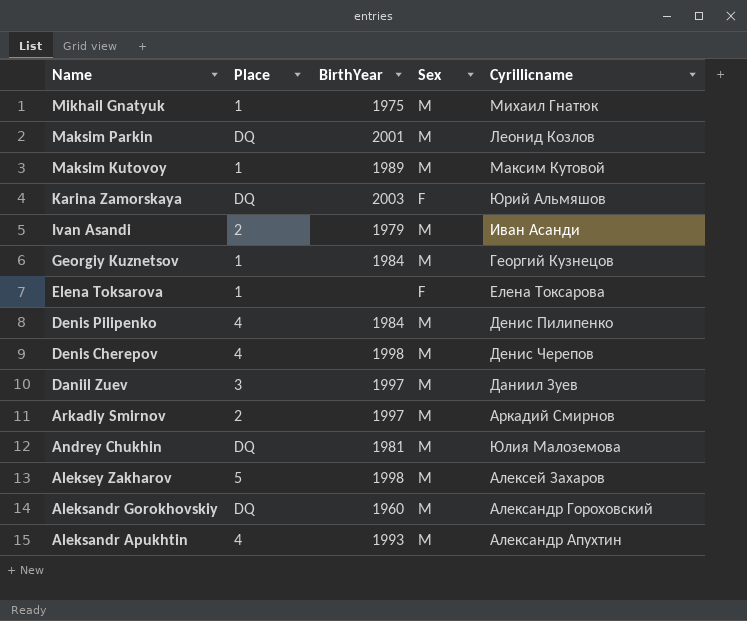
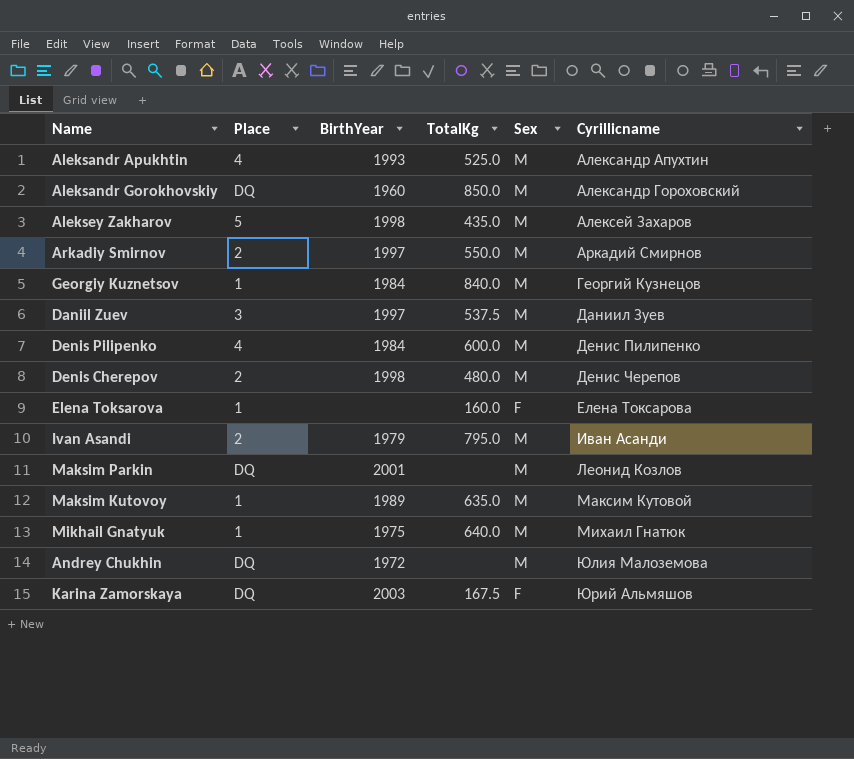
row order: Name descending -> Cyrillicname ascending
column TotalKg | position: none -> 4
Denis Cherepov | Place: 4 -> 2
Andrey Chukhin | BirthYear: 1981 -> 1972

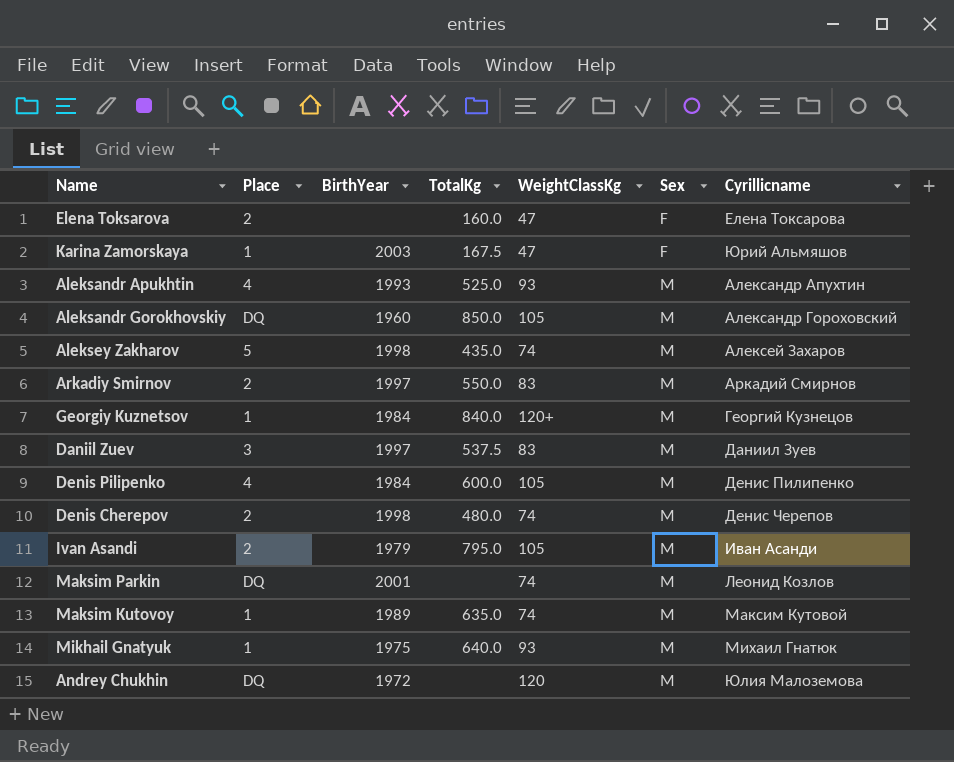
row order: Cyrillicname ascending -> Sex ascending
column WeightClassKg | position: none -> 5
Elena Toksarova | Place: 1 -> 2
Karina Zamorskaya | Place: DQ -> 1

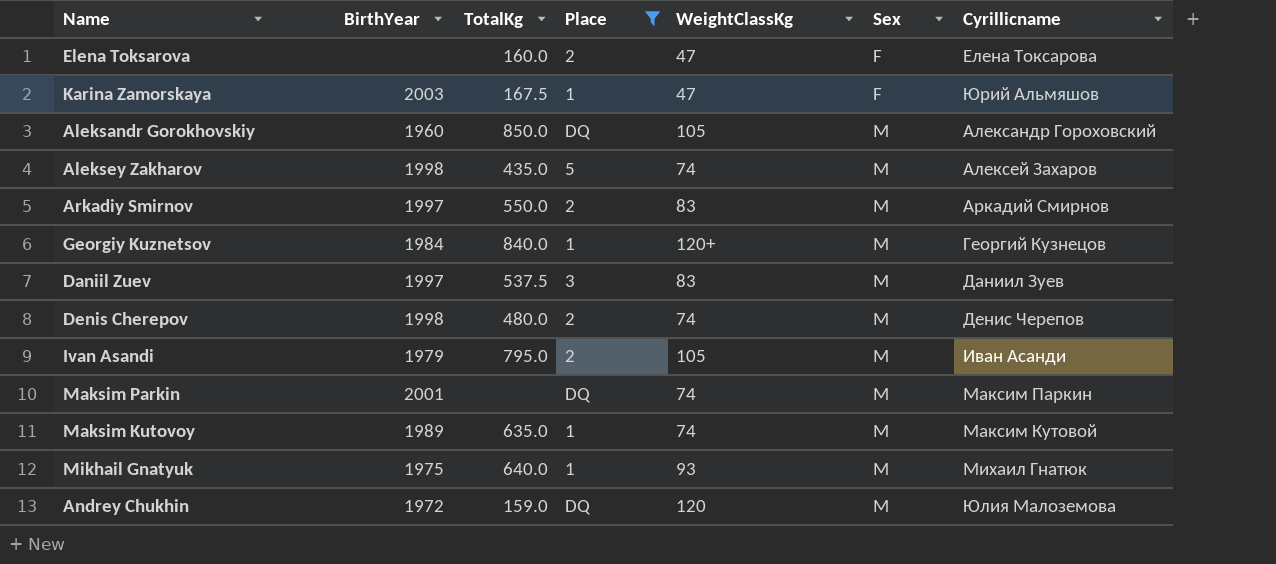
filter: none -> Place != 4
column Place | position: 2 -> 4
Maksim Parkin | Cyrillicname: Леонид Козлов -> Максим Паркин
Andrey Chukhin | TotalKg: none -> 159.0

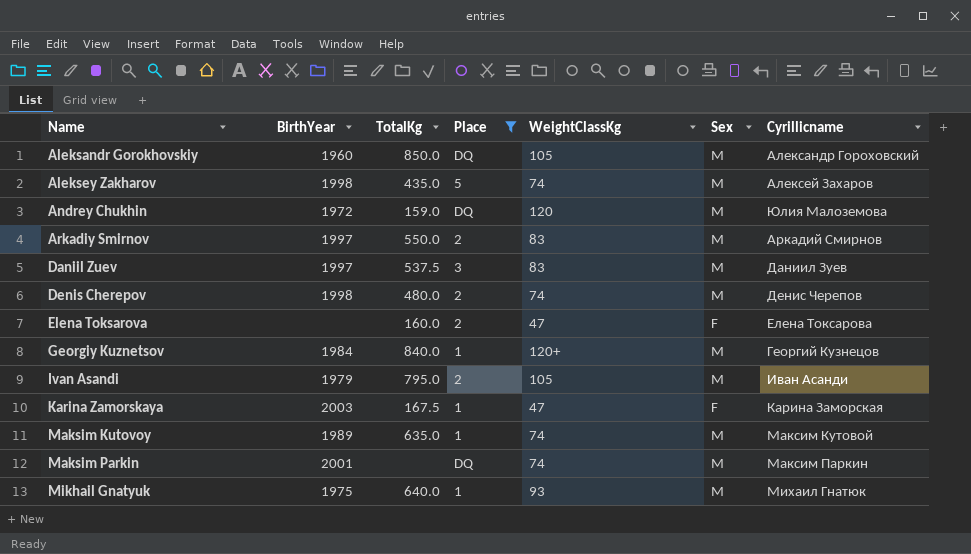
row order: Sex ascending -> Name ascending
Karina Zamorskaya | Cyrillicname: Юрий Альмяшов -> Карина Заморская

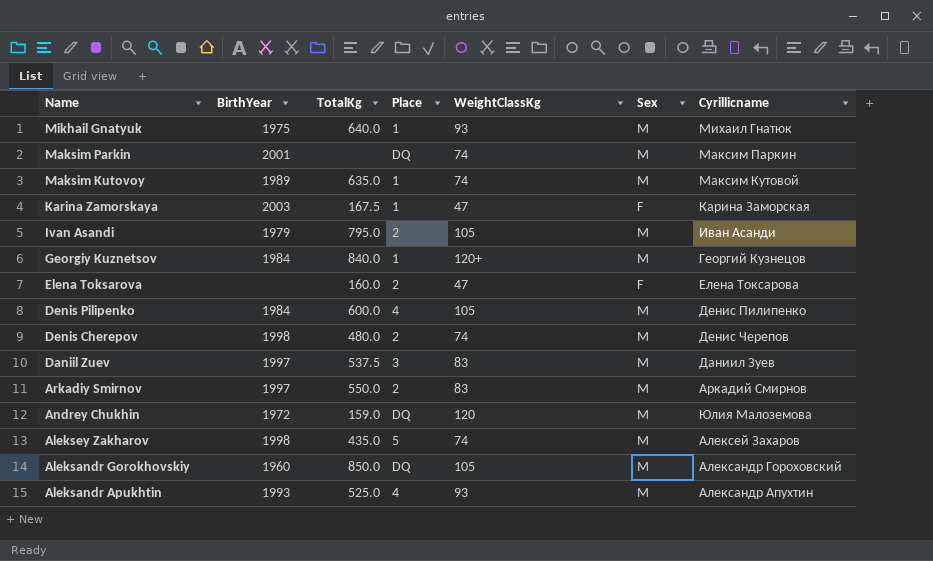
filter: Place != 4 -> none
row order: Name ascending -> Name descending

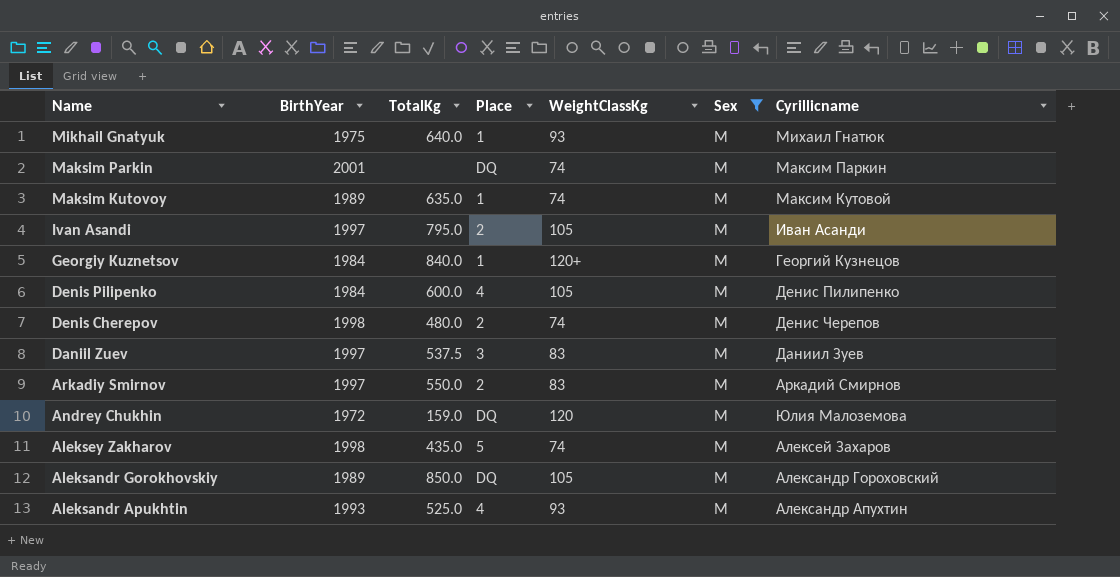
filter: none -> Sex = M
Ivan Asandi | BirthYear: 1979 -> 1997
Aleksandr Gorokhovskiy | BirthYear: 1960 -> 1989

